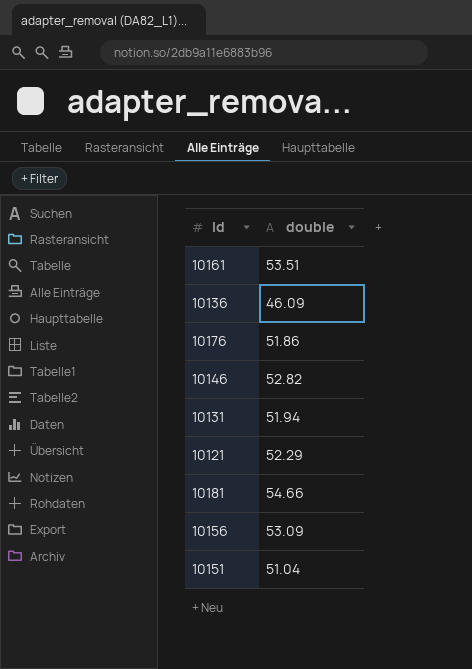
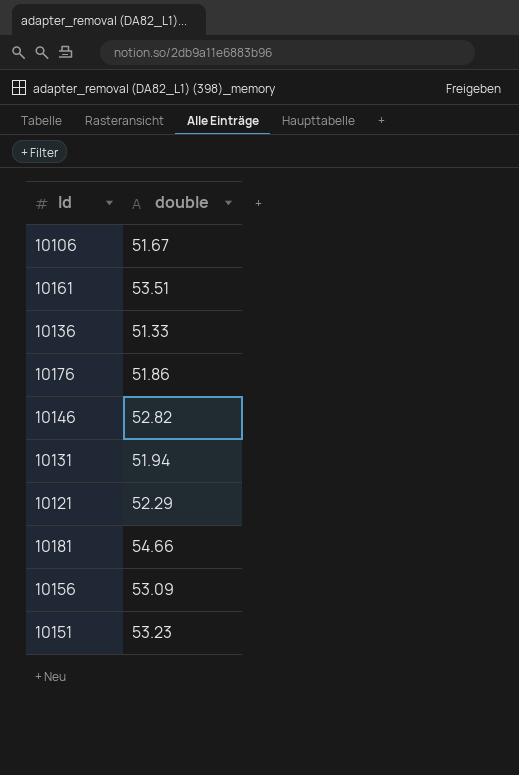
row 10106: none -> 51.67
10136 | double: 46.09 -> 51.33
10151 | double: 51.04 -> 53.23

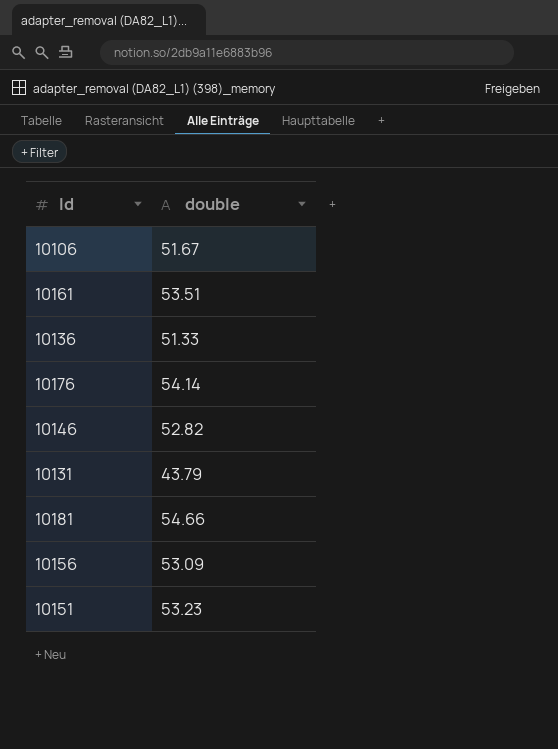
row 10121: 52.29 -> none
10176 | double: 51.86 -> 54.14
10131 | double: 51.94 -> 43.79

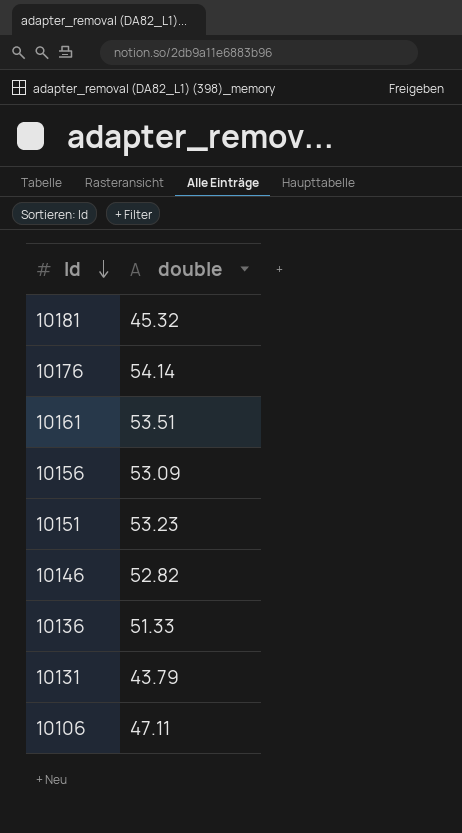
row order: none -> Id descending
10181 | double: 54.66 -> 45.32
10106 | double: 51.67 -> 47.11

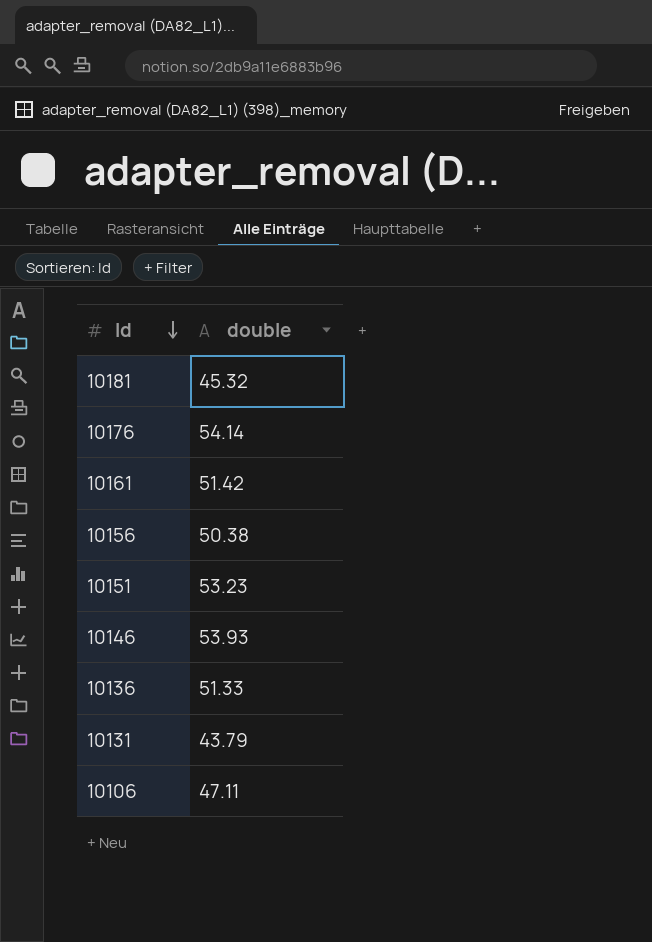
10161 | double: 53.51 -> 51.42
10156 | double: 53.09 -> 50.38
10146 | double: 52.82 -> 53.93

